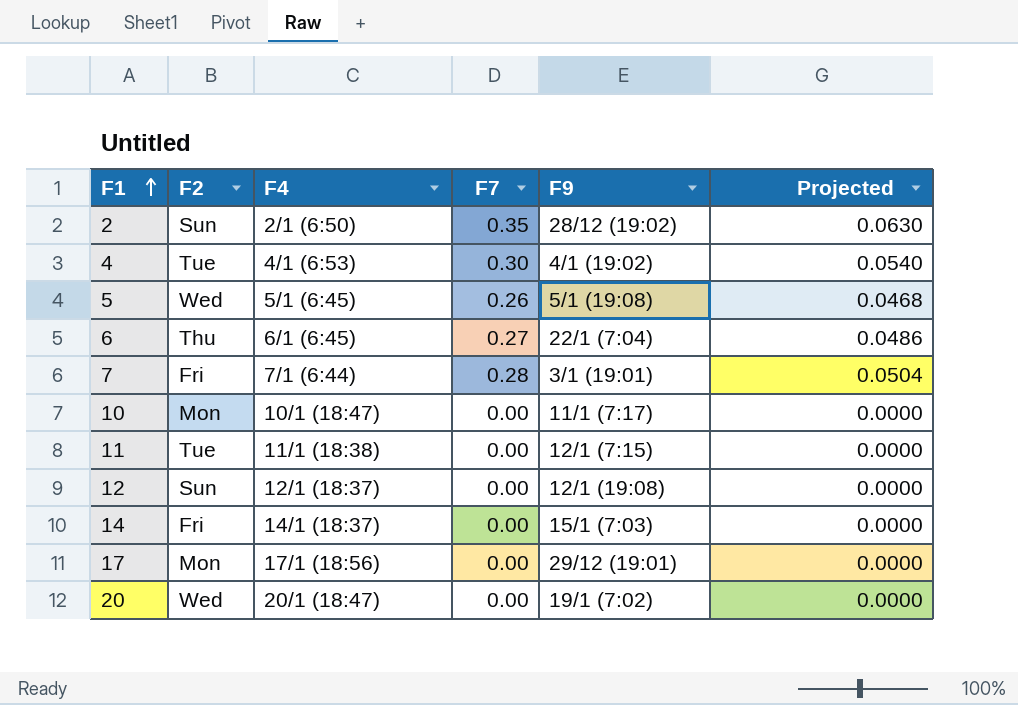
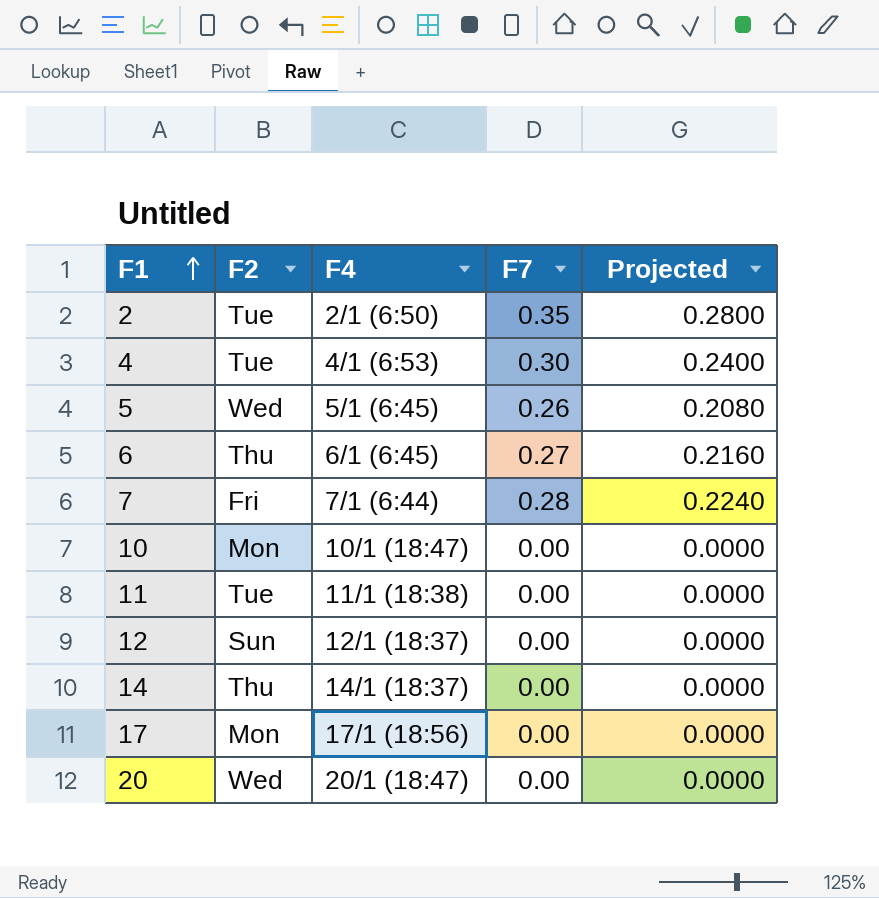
column F9 | position: 5 -> none
column Projected | formula: [F7] * 0.18 -> [F7] * 0.8
2 | F2: Sun -> Tue
14 | F2: Fri -> Thu

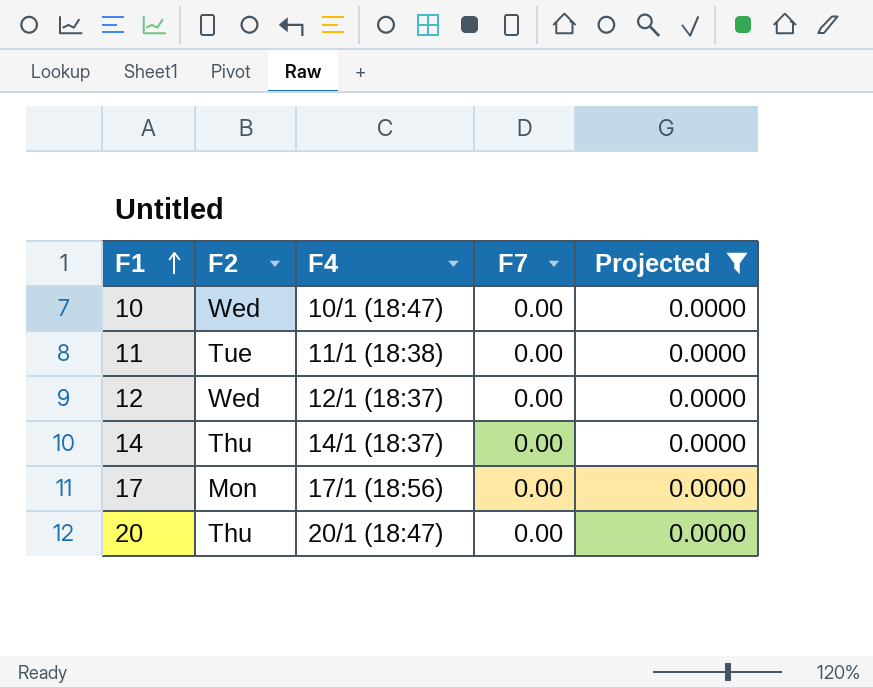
filter: none -> Projected = 0.0000
10 | F2: Mon -> Wed
12 | F2: Sun -> Wed
20 | F2: Wed -> Thu

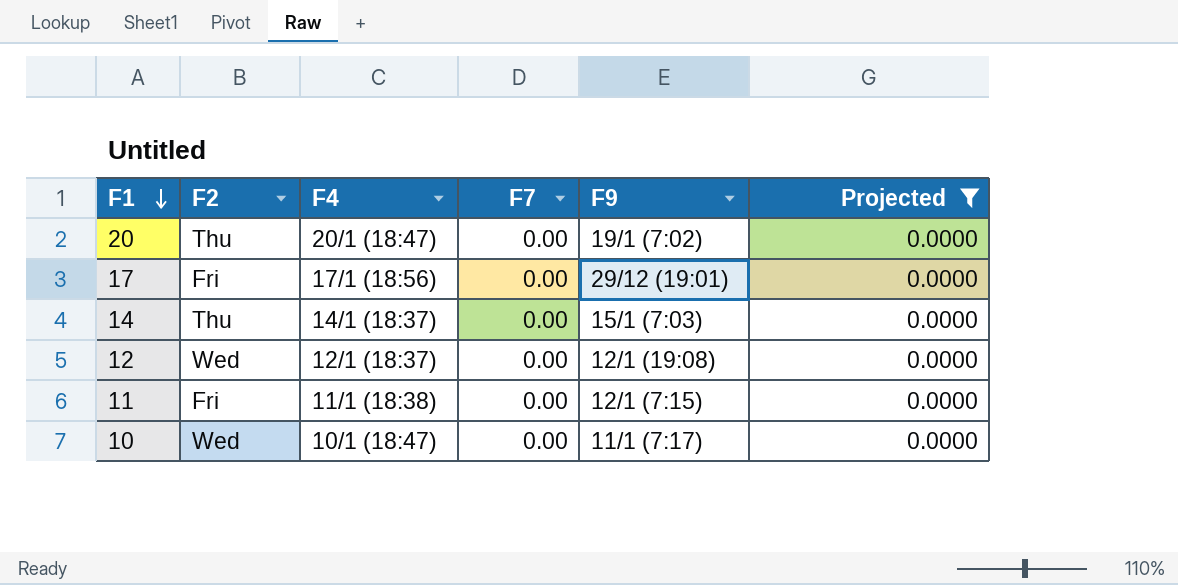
row order: F1 ascending -> F1 descending
column F9 | position: none -> 5
17 | F2: Mon -> Fri
11 | F2: Tue -> Fri

